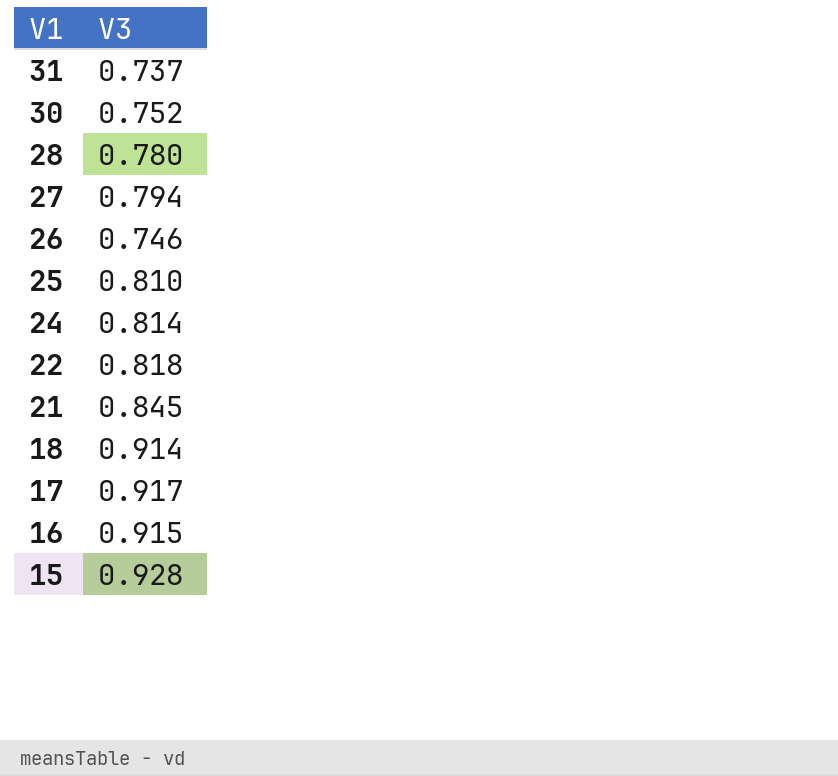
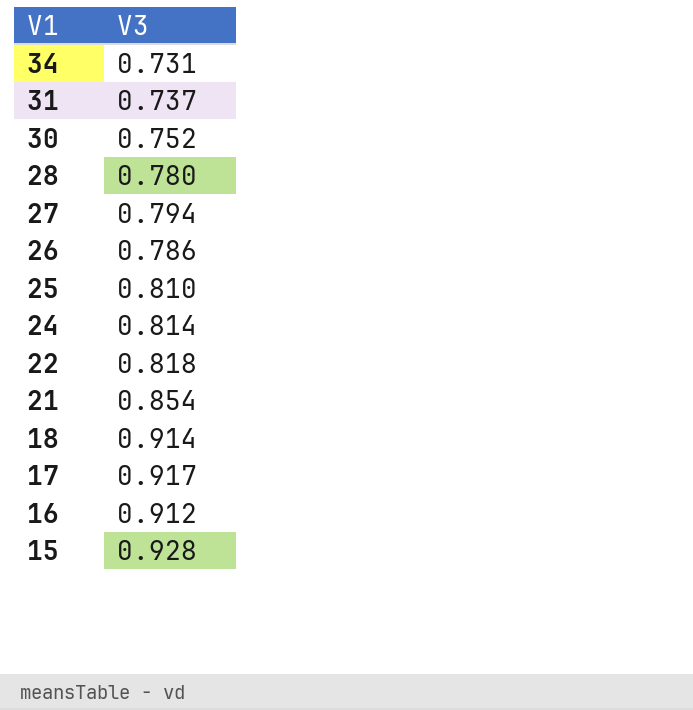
row 34: none -> 0.731
26 | V3: 0.746 -> 0.786
21 | V3: 0.845 -> 0.854
16 | V3: 0.915 -> 0.912

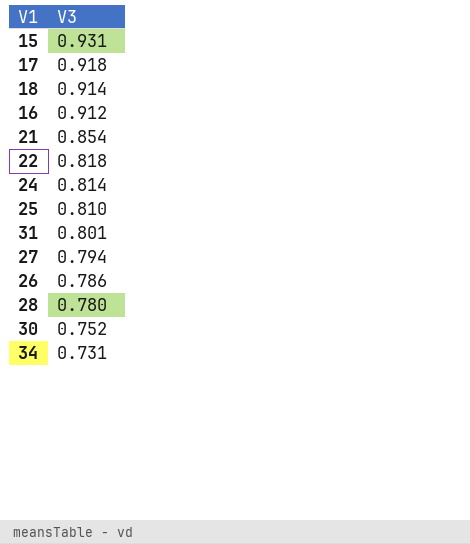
row order: V1 descending -> V3 descending
15 | V3: 0.928 -> 0.931
17 | V3: 0.917 -> 0.918
31 | V3: 0.737 -> 0.801

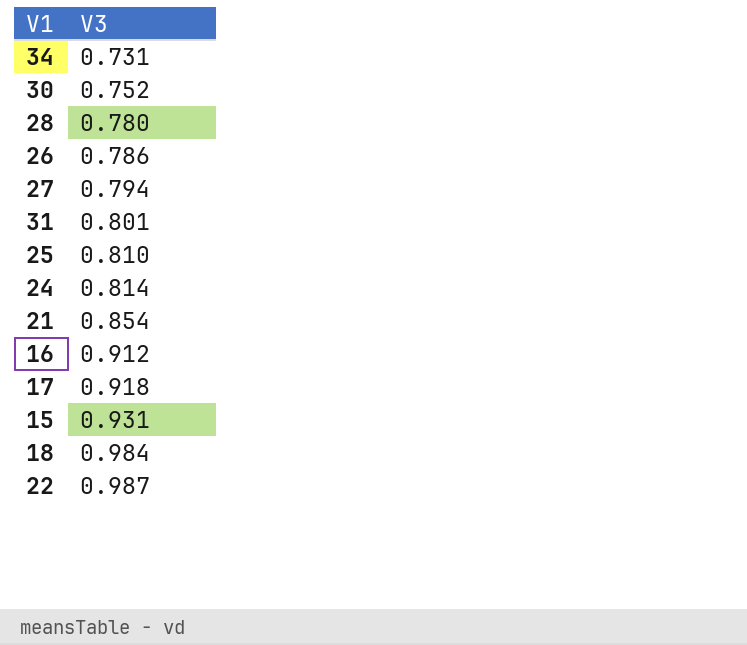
row order: V3 descending -> V3 ascending
18 | V3: 0.914 -> 0.984
22 | V3: 0.818 -> 0.987

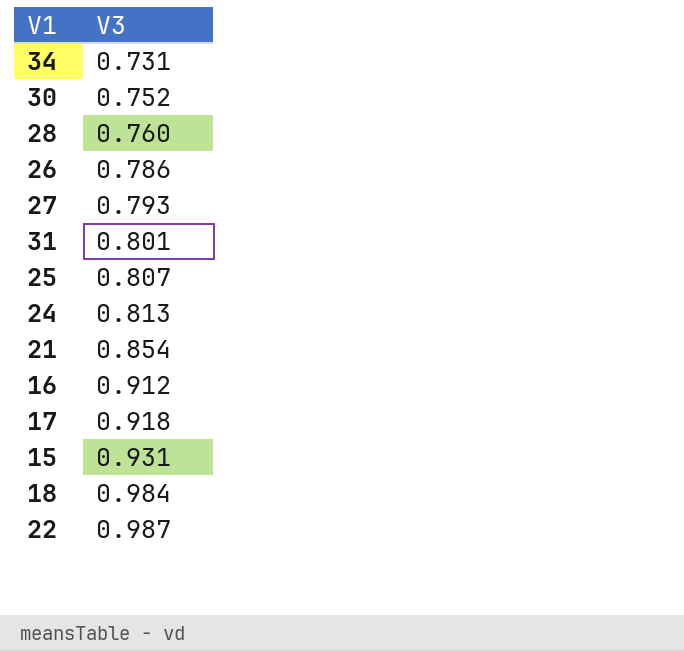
28 | V3: 0.780 -> 0.760
27 | V3: 0.794 -> 0.793
25 | V3: 0.810 -> 0.807
24 | V3: 0.814 -> 0.813

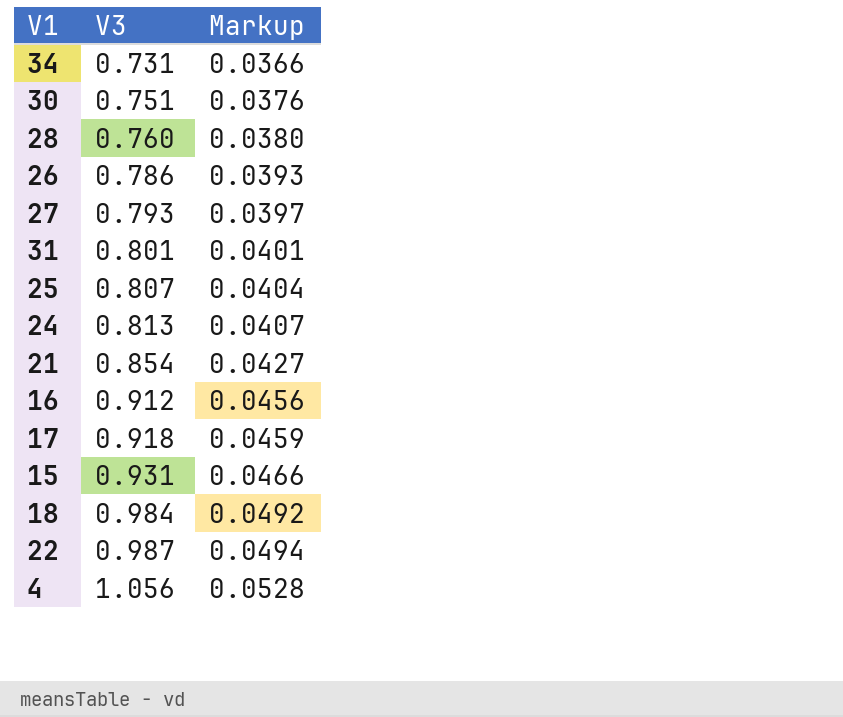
column Markup | formula: none -> [V3] * 0.05
30 | V3: 0.752 -> 0.751
row 4: none -> 1.056 | 0.0528

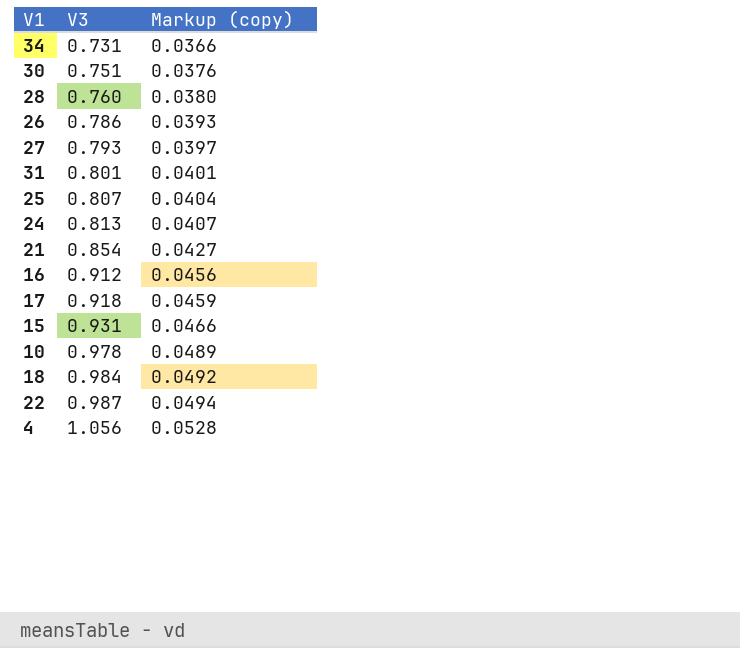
column name: Markup -> Markup (copy)
row 10: none -> 0.978 | 0.0489

